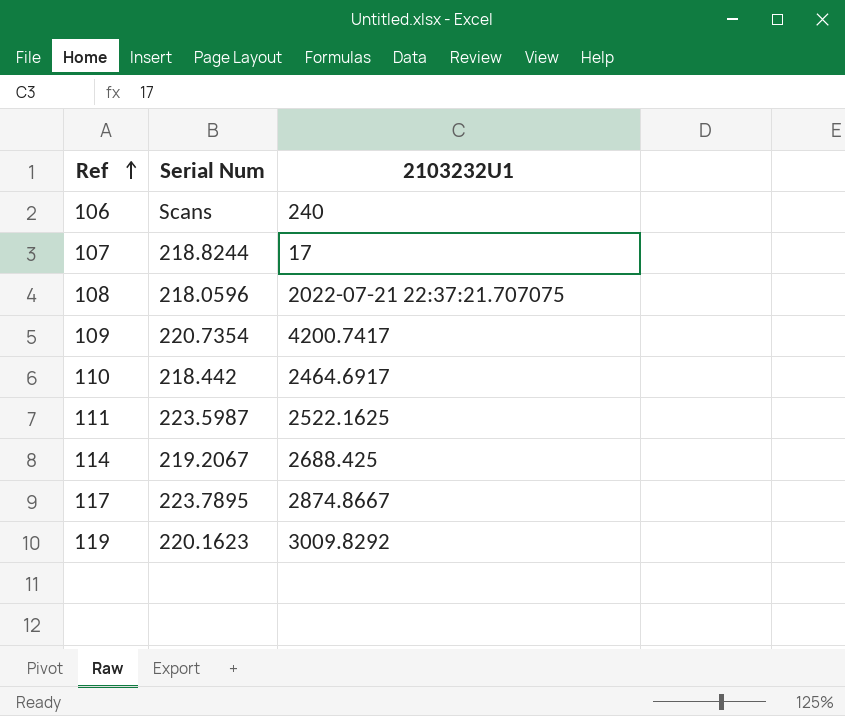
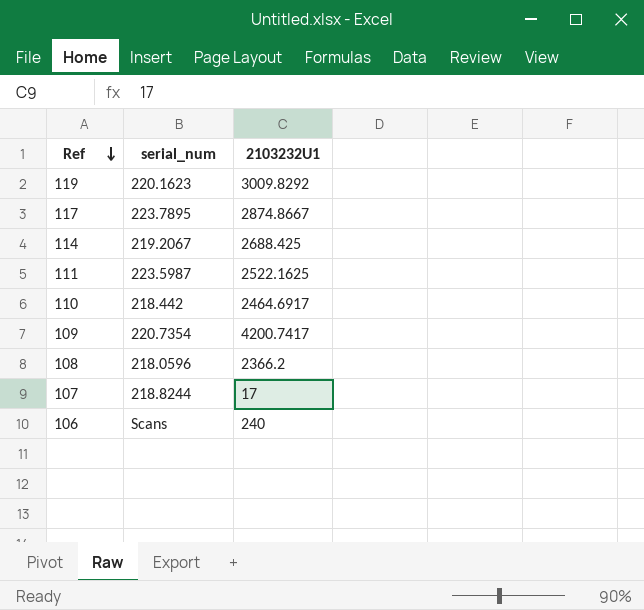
row order: Ref ascending -> Ref descending
column name: Serial Num -> serial_num
108 | 2103232U1: 2022-07-21 22:37:21.707075 -> 2366.2

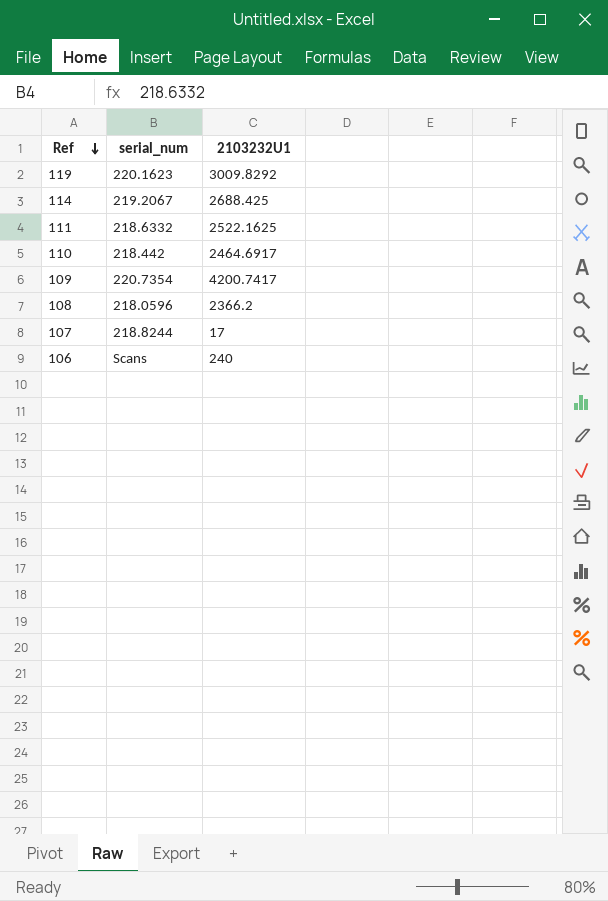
row 117: 223.7895 | 2874.8667 -> none
111 | serial_num: 223.5987 -> 218.6332

